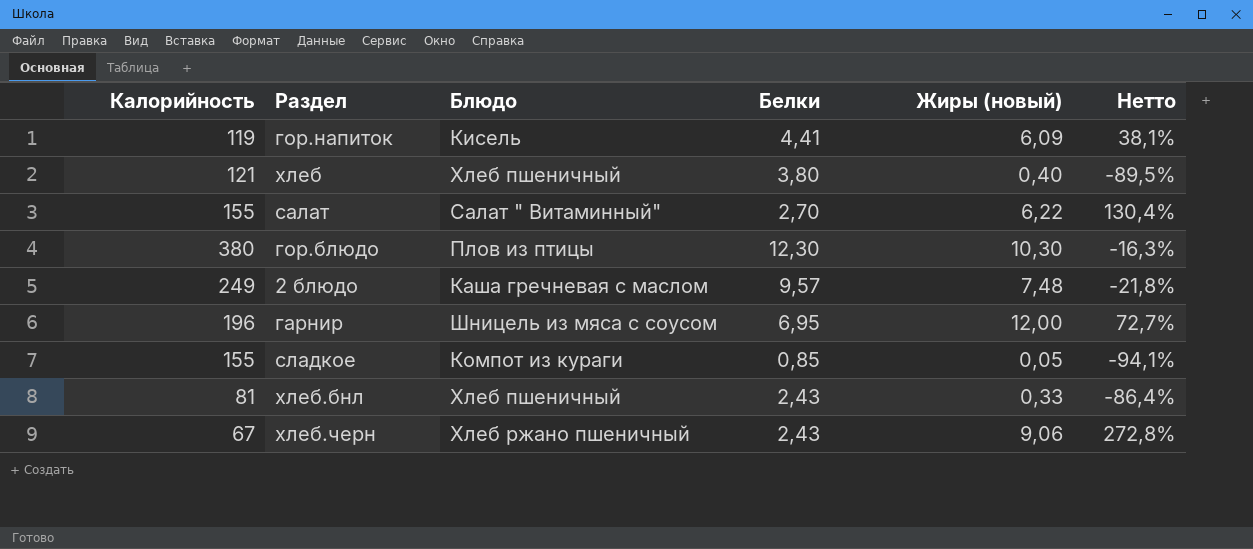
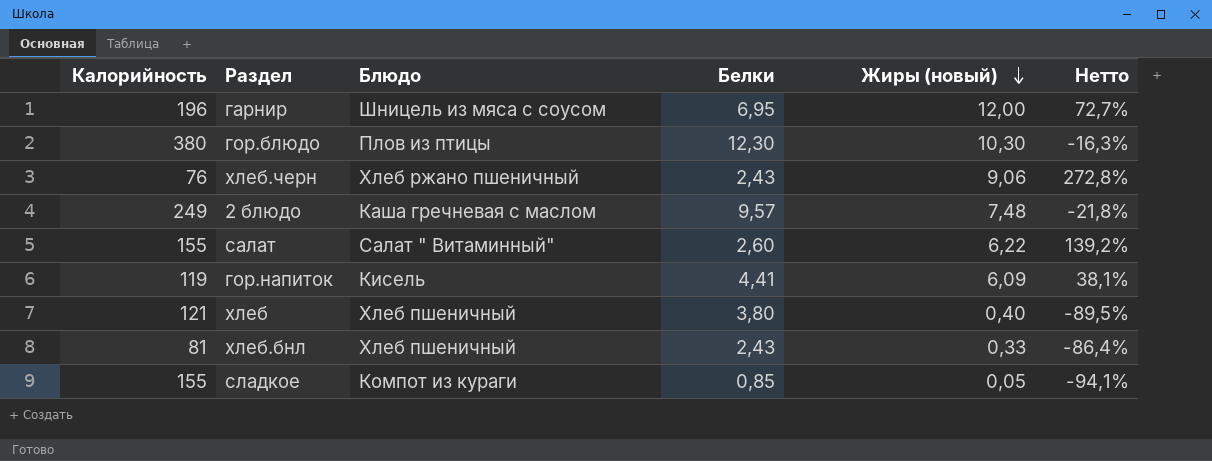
row order: none -> Жиры (новый) descending
хлеб.черн | Калорийность: 67 -> 76
салат | Белки: 2,70 -> 2,60
салат | Нетто: 130,4% -> 139,2%

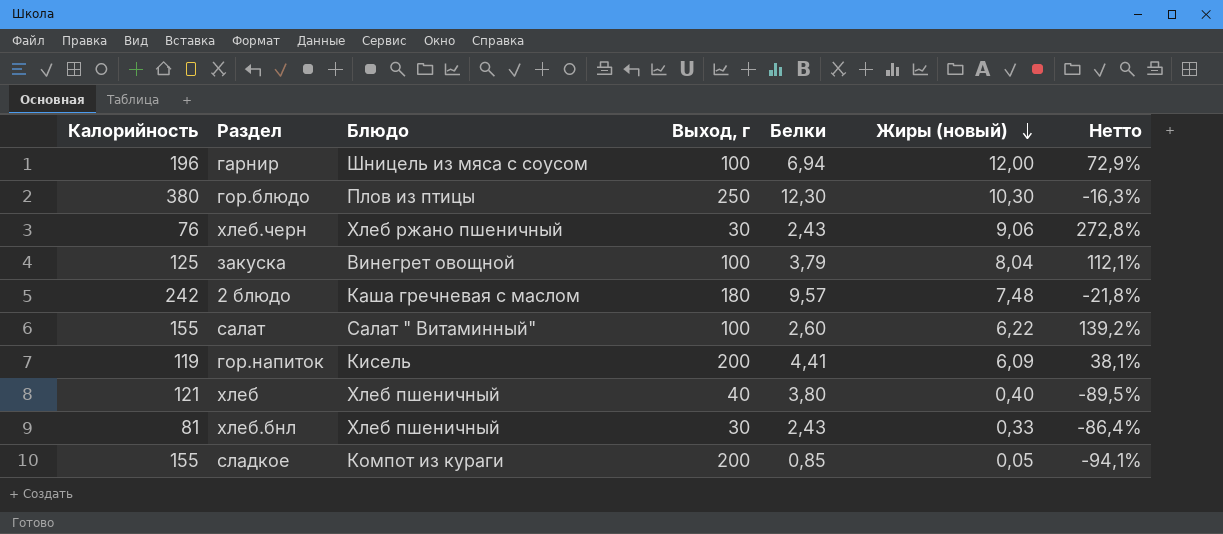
column Выход, г | position: none -> 4
гарнир | Белки: 6,95 -> 6,94
гарнир | Нетто: 72,7% -> 72,9%
row закуска: none -> 125 | Винегрет овощной | 100 | 3,79 | 8,04 | 112,1%
2 блюдо | Калорийность: 249 -> 242

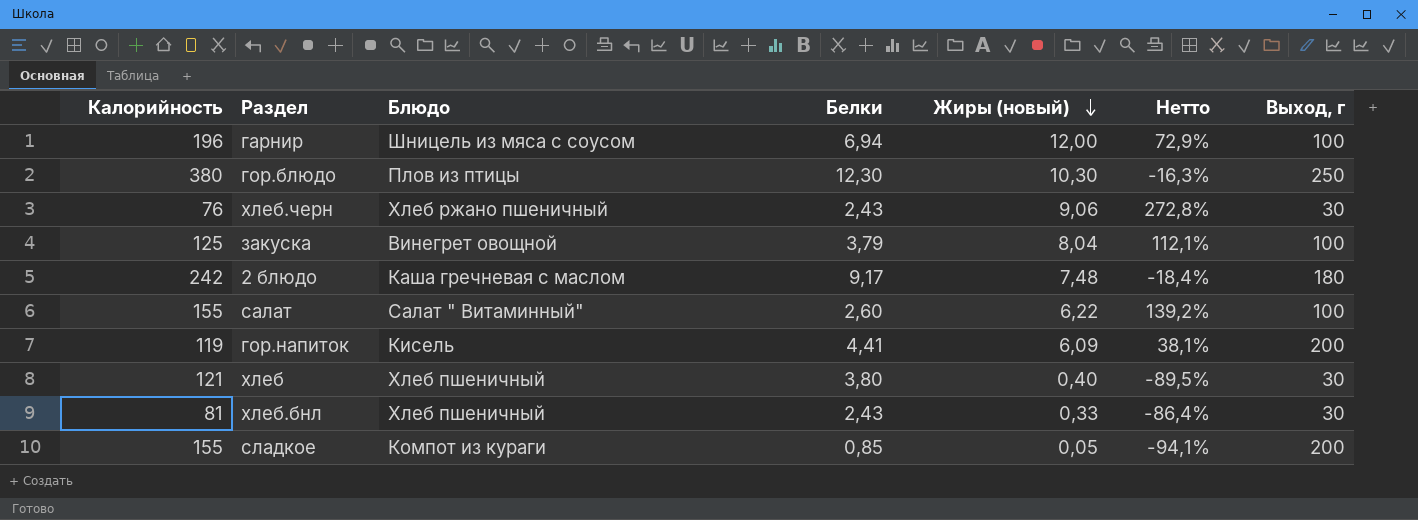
column Выход, г | position: 4 -> 7
2 блюдо | Белки: 9,57 -> 9,17
2 блюдо | Нетто: -21,8% -> -18,4%
хлеб | Выход, г: 40 -> 30

